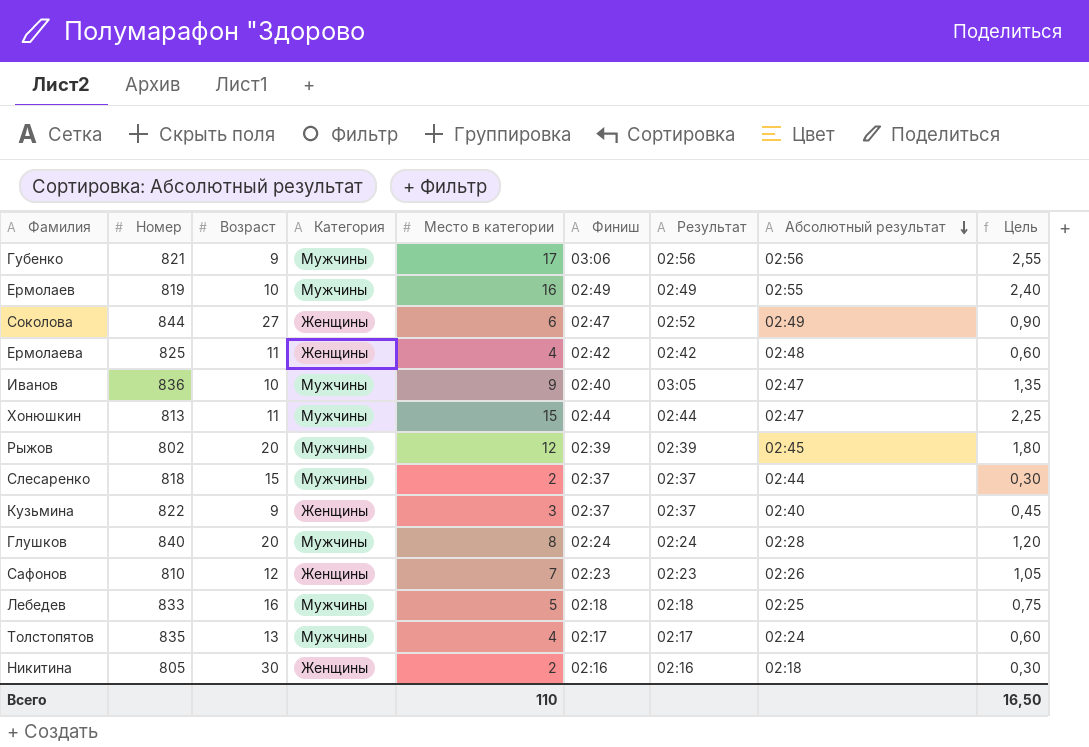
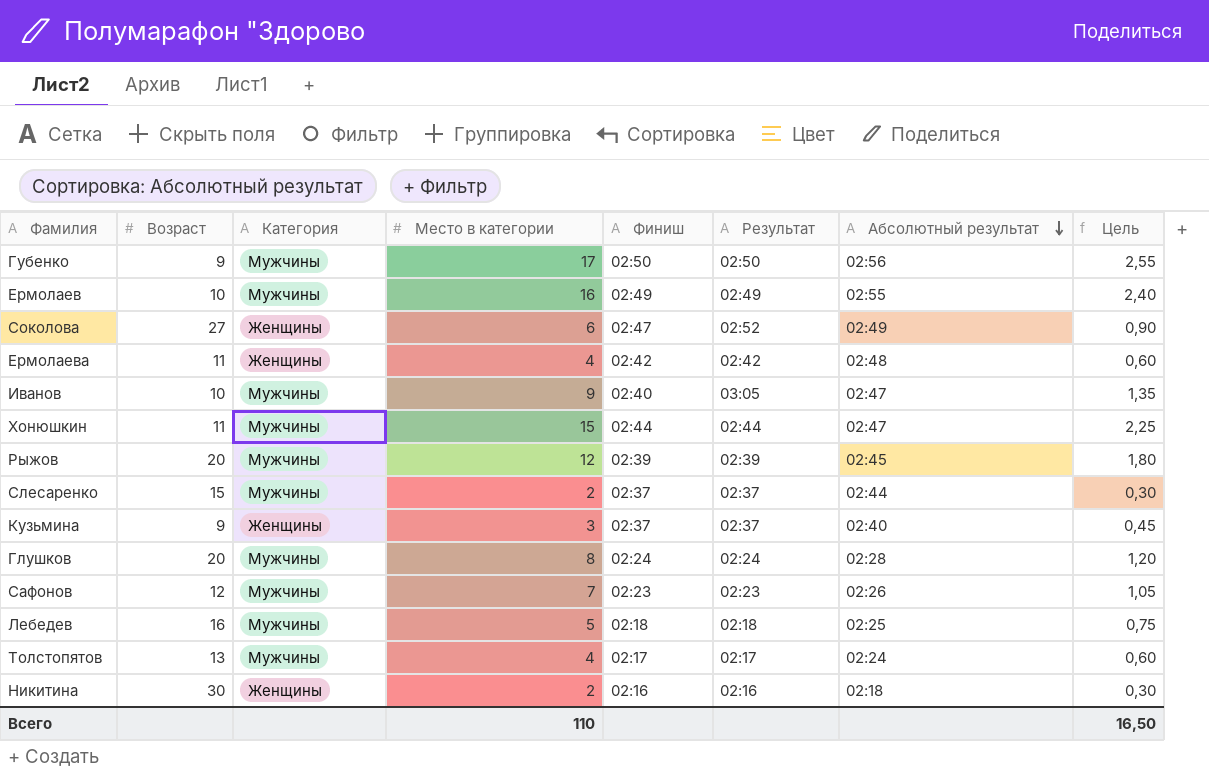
column Номер | position: 2 -> none
Губенко | Финиш: 03:06 -> 02:50
Губенко | Результат: 02:56 -> 02:50
Сафонов | Категория: Женщины -> Мужчины

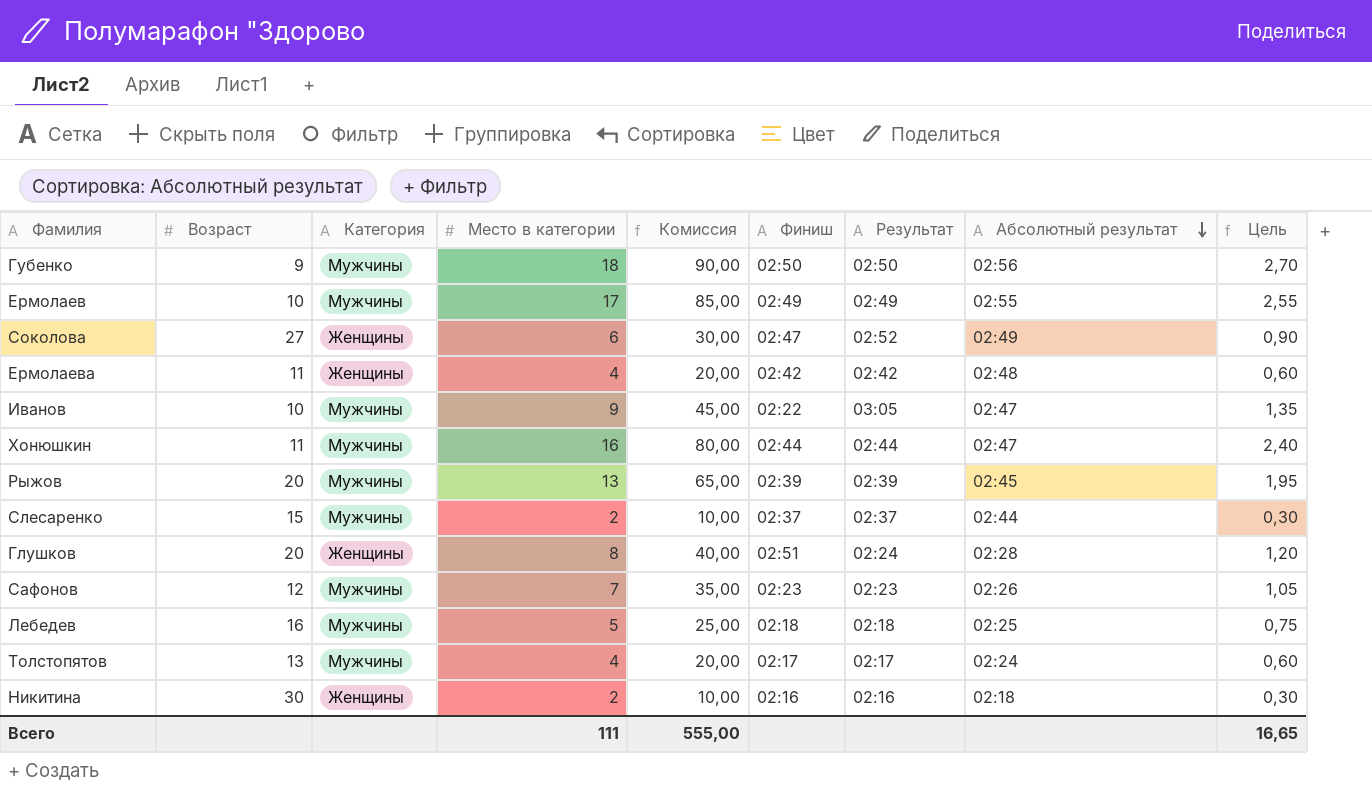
column Комиссия | formula: none -> [Место в категории] * 5
row Кузьмина: 9 | Женщины | 3 | 02:37 | 02:37 | 02:40 | 0,45 -> none
Губенко | Место в категории: 17 -> 18
Губенко | Цель: 2,55 -> 2,70
Ермолаев | Место в категории: 16 -> 17
Ермолаев | Цель: 2,40 -> 2,55
Иванов | Финиш: 02:40 -> 02:22
Хонюшкин | Место в категории: 15 -> 16
Хонюшкин | Цель: 2,25 -> 2,40
Рыжов | Место в категории: 12 -> 13
Рыжов | Цель: 1,80 -> 1,95
Глушков | Категория: Мужчины -> Женщины
Глушков | Финиш: 02:24 -> 02:51
Всего | Место в категории: 110 -> 111
Всего | Цель: 16,50 -> 16,65

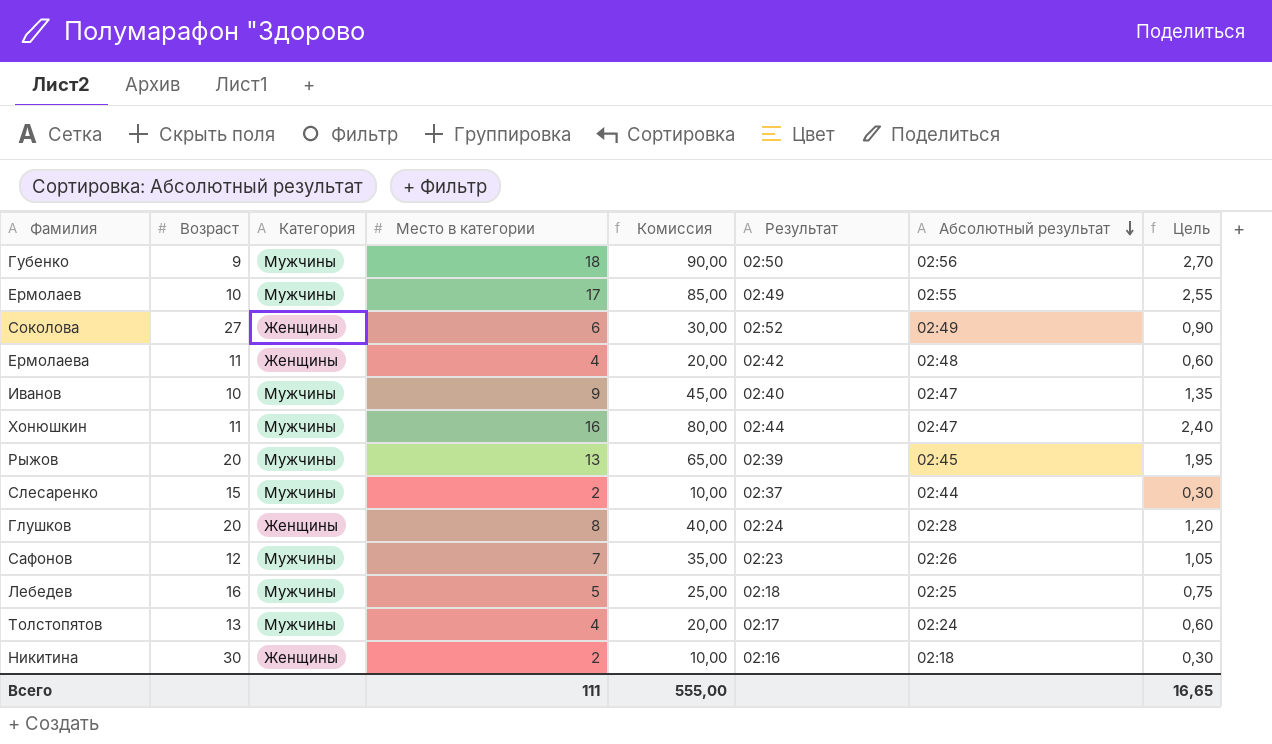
column Финиш | position: 6 -> none
Иванов | Результат: 03:05 -> 02:40

